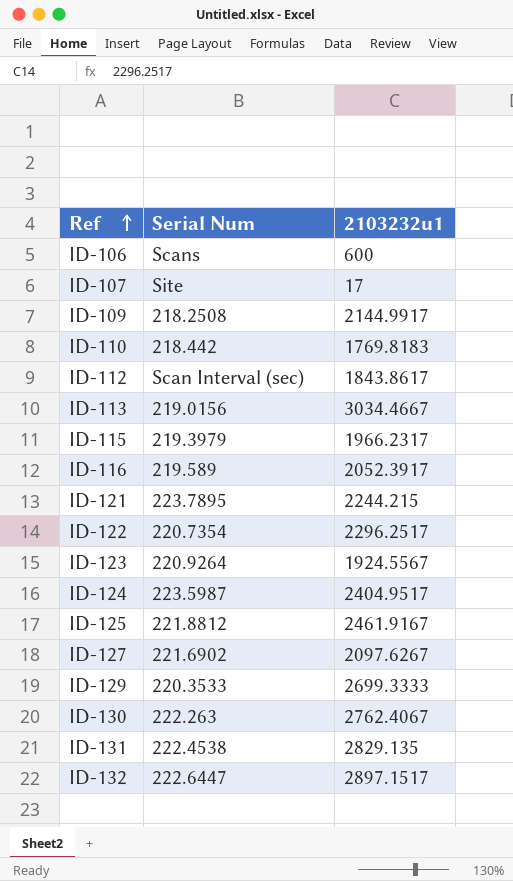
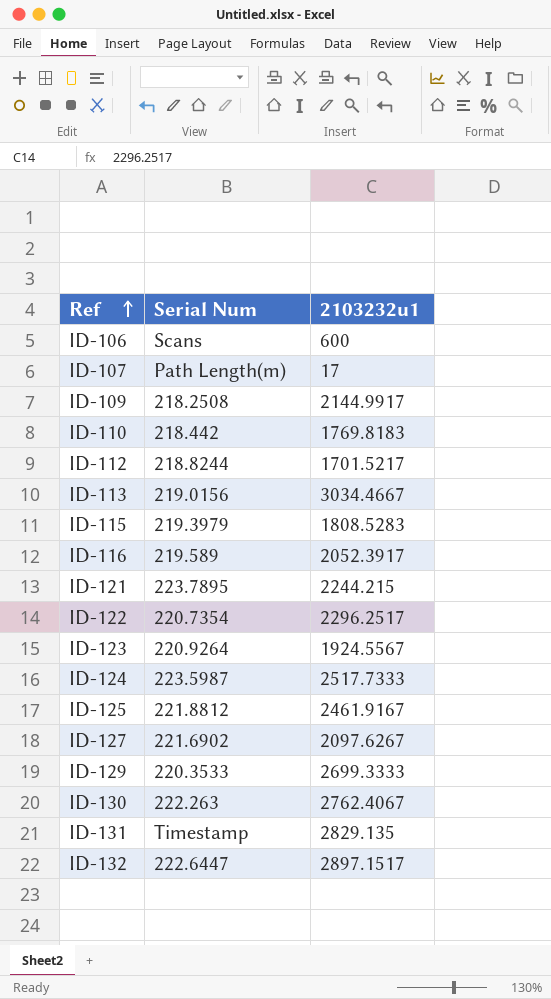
ID-107 | Serial Num: Site -> Path Length(m)
ID-112 | Serial Num: Scan Interval (sec) -> 218.8244
ID-112 | 2103232u1: 1843.8617 -> 1701.5217
ID-115 | 2103232u1: 1966.2317 -> 1808.5283
ID-124 | 2103232u1: 2404.9517 -> 2517.7333
ID-131 | Serial Num: 222.4538 -> Timestamp

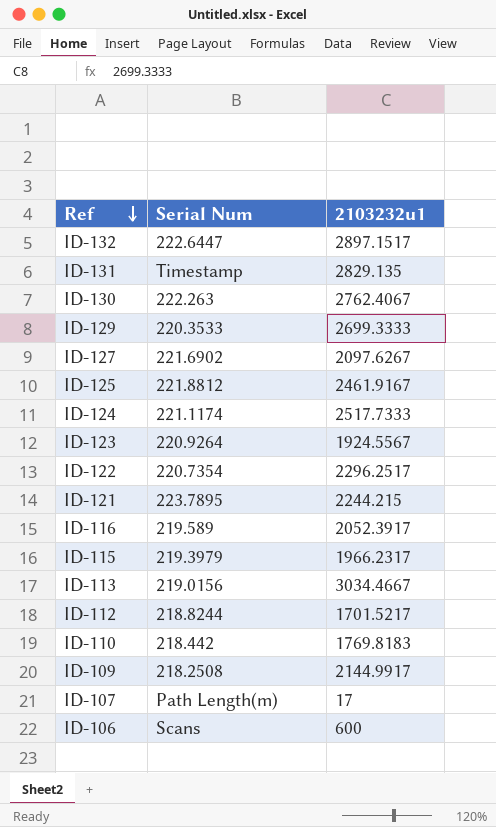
row order: Ref ascending -> Ref descending
ID-124 | Serial Num: 223.5987 -> 221.1174
ID-115 | 2103232u1: 1808.5283 -> 1966.2317

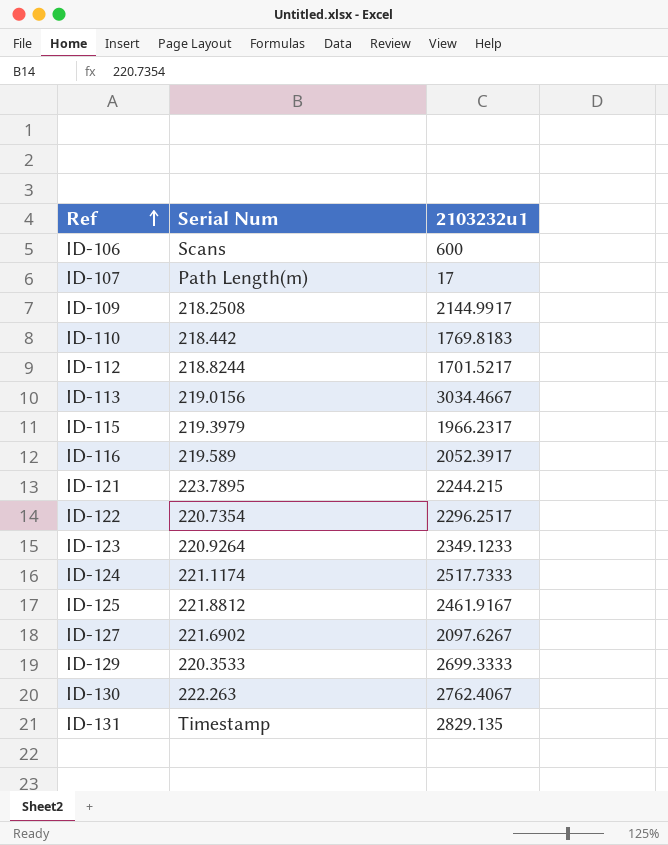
row order: Ref descending -> Ref ascending
row ID-132: 222.6447 | 2897.1517 -> none
ID-123 | 2103232u1: 1924.5567 -> 2349.1233

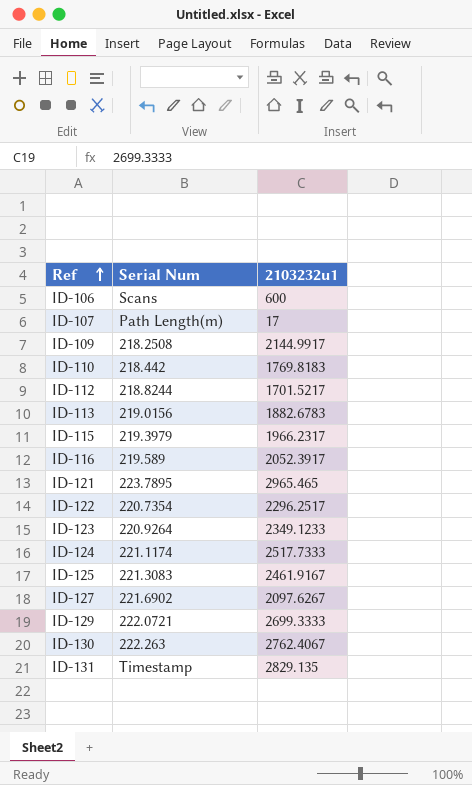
ID-113 | 2103232u1: 3034.4667 -> 1882.6783
ID-121 | 2103232u1: 2244.215 -> 2965.465
ID-125 | Serial Num: 221.8812 -> 221.3083
ID-129 | Serial Num: 220.3533 -> 222.0721

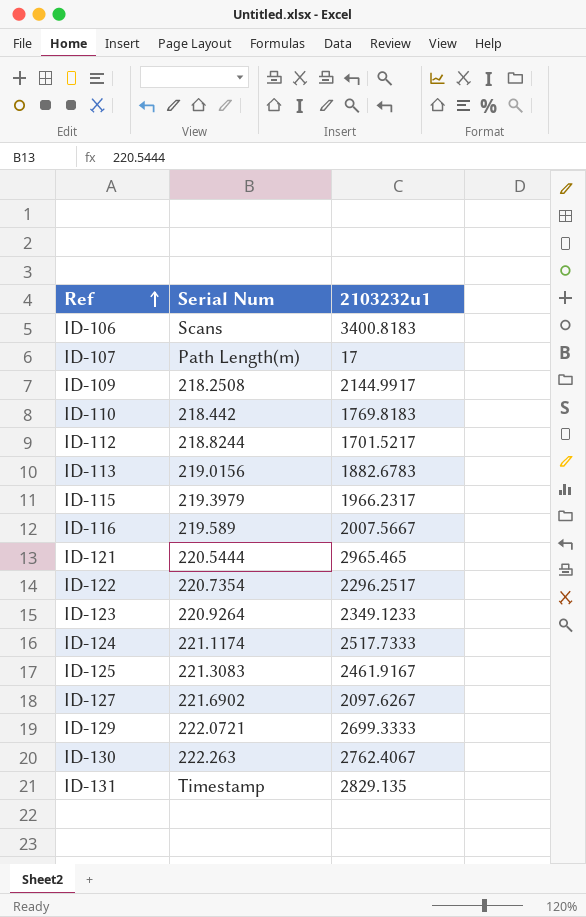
ID-106 | 2103232u1: 600 -> 3400.8183
ID-116 | 2103232u1: 2052.3917 -> 2007.5667
ID-121 | Serial Num: 223.7895 -> 220.5444

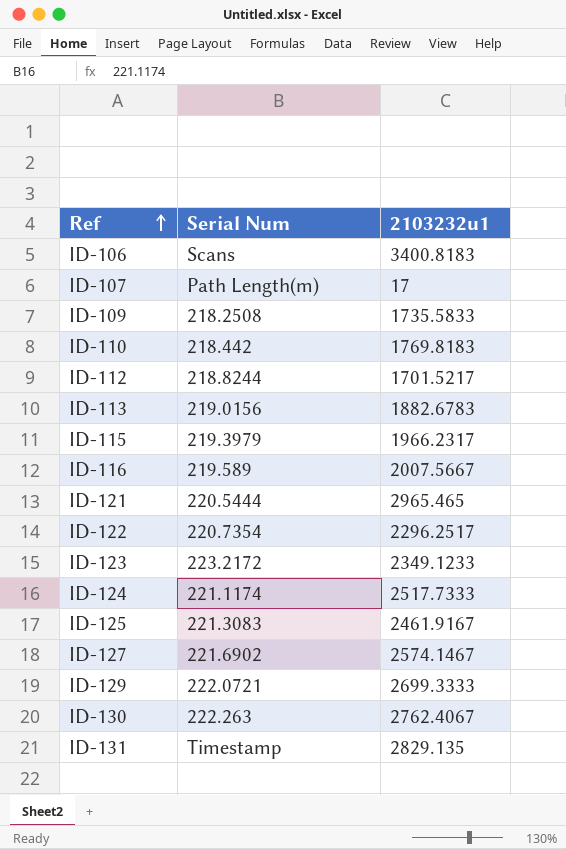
ID-109 | 2103232u1: 2144.9917 -> 1735.5833
ID-123 | Serial Num: 220.9264 -> 223.2172
ID-127 | 2103232u1: 2097.6267 -> 2574.1467

